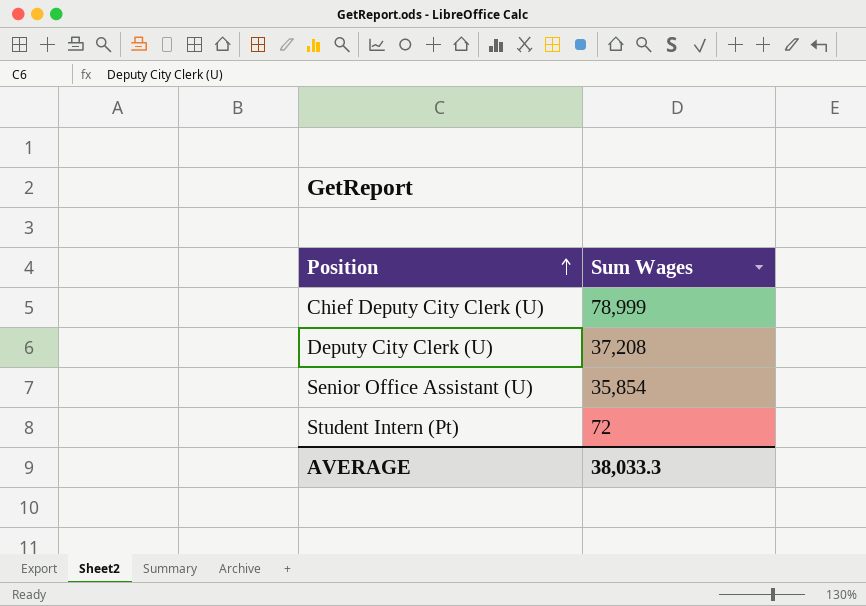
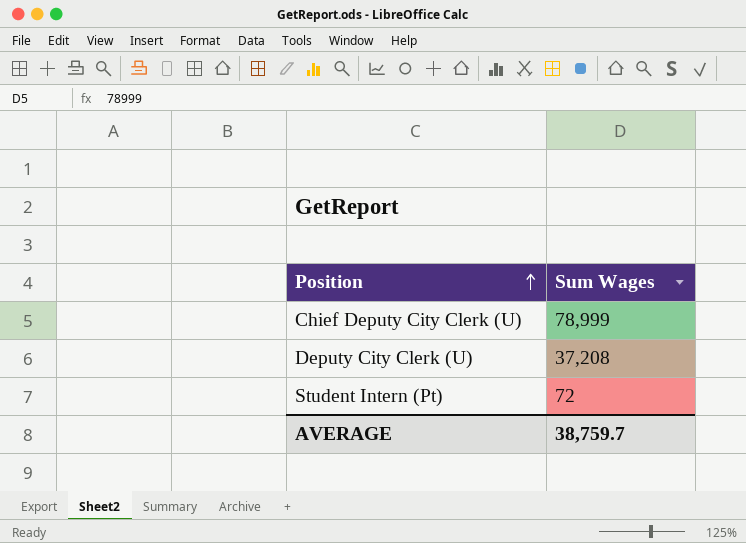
row Senior Office Assistant (U): 35,854 -> none
AVERAGE | Sum Wages: 38,033.3 -> 38,759.7

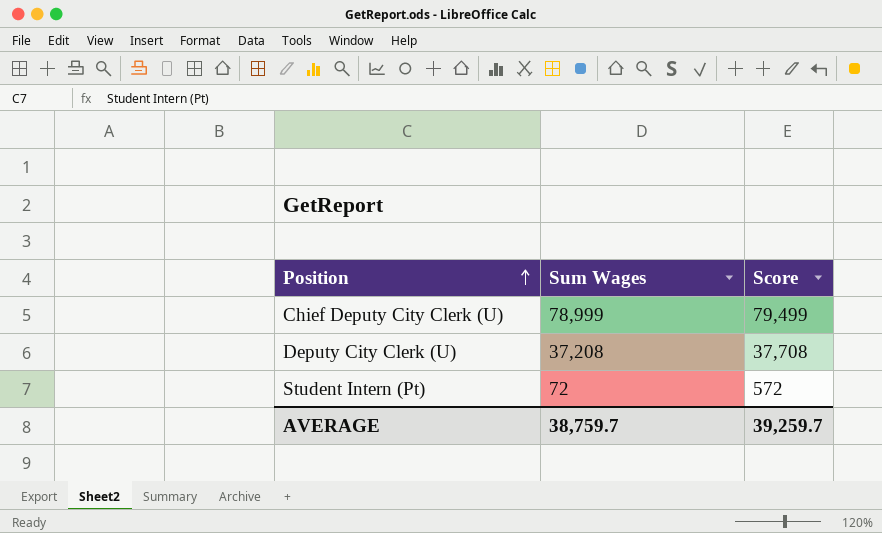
column Score | formula: none -> [Sum Wages] + 500

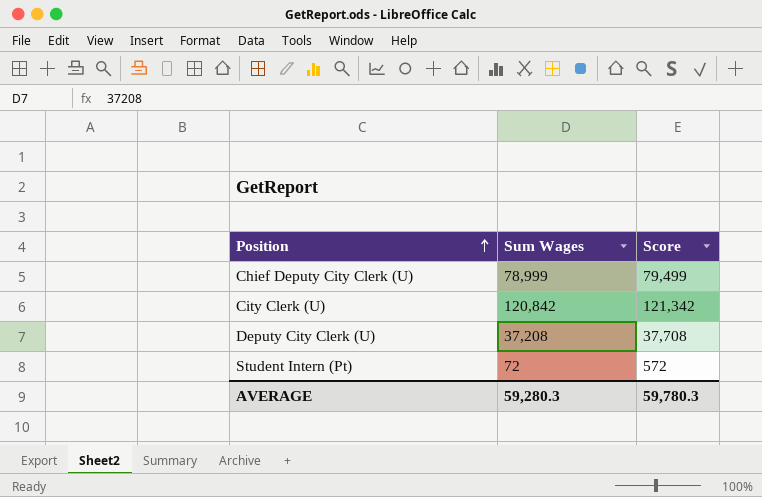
row City Clerk (U): none -> 120,842 | 121,342
AVERAGE | Sum Wages: 38,759.7 -> 59,280.3
AVERAGE | Score: 39,259.7 -> 59,780.3

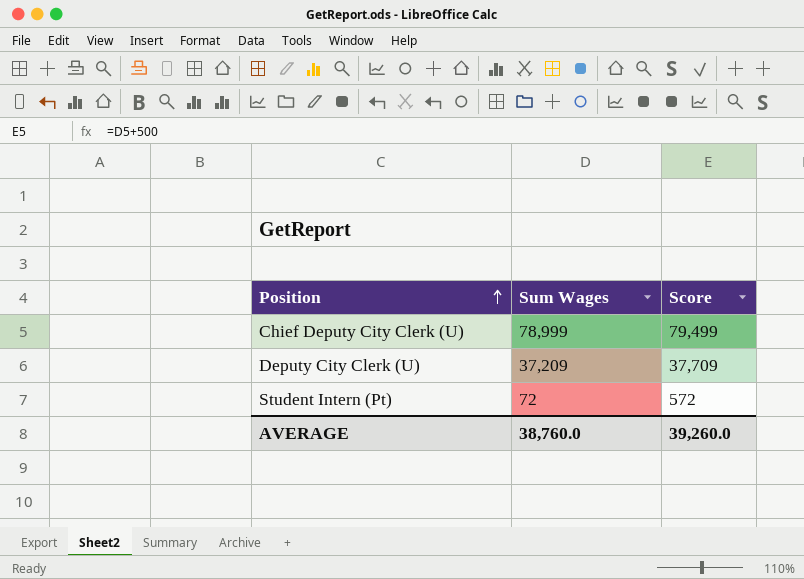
row City Clerk (U): 120,842 | 121,342 -> none
Deputy City Clerk (U) | Sum Wages: 37,208 -> 37,209
Deputy City Clerk (U) | Score: 37,708 -> 37,709
AVERAGE | Sum Wages: 59,280.3 -> 38,760.0
AVERAGE | Score: 59,780.3 -> 39,260.0

